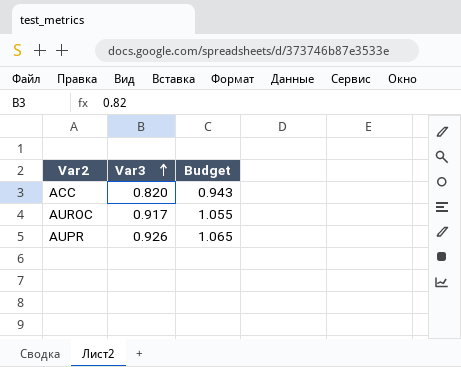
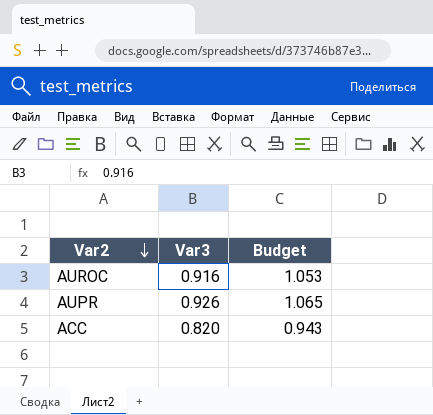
row order: Var3 ascending -> Var2 descending
AUROC | Var3: 0.917 -> 0.916
AUROC | Budget: 1.055 -> 1.053

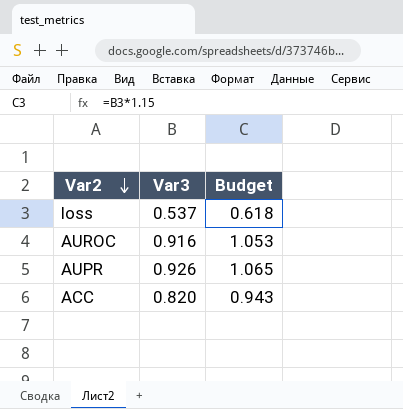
row loss: none -> 0.537 | 0.618

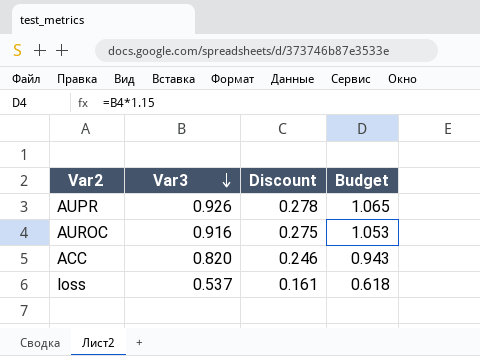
row order: Var2 descending -> Var3 descending
column Discount | formula: none -> [Var3] * 0.3

